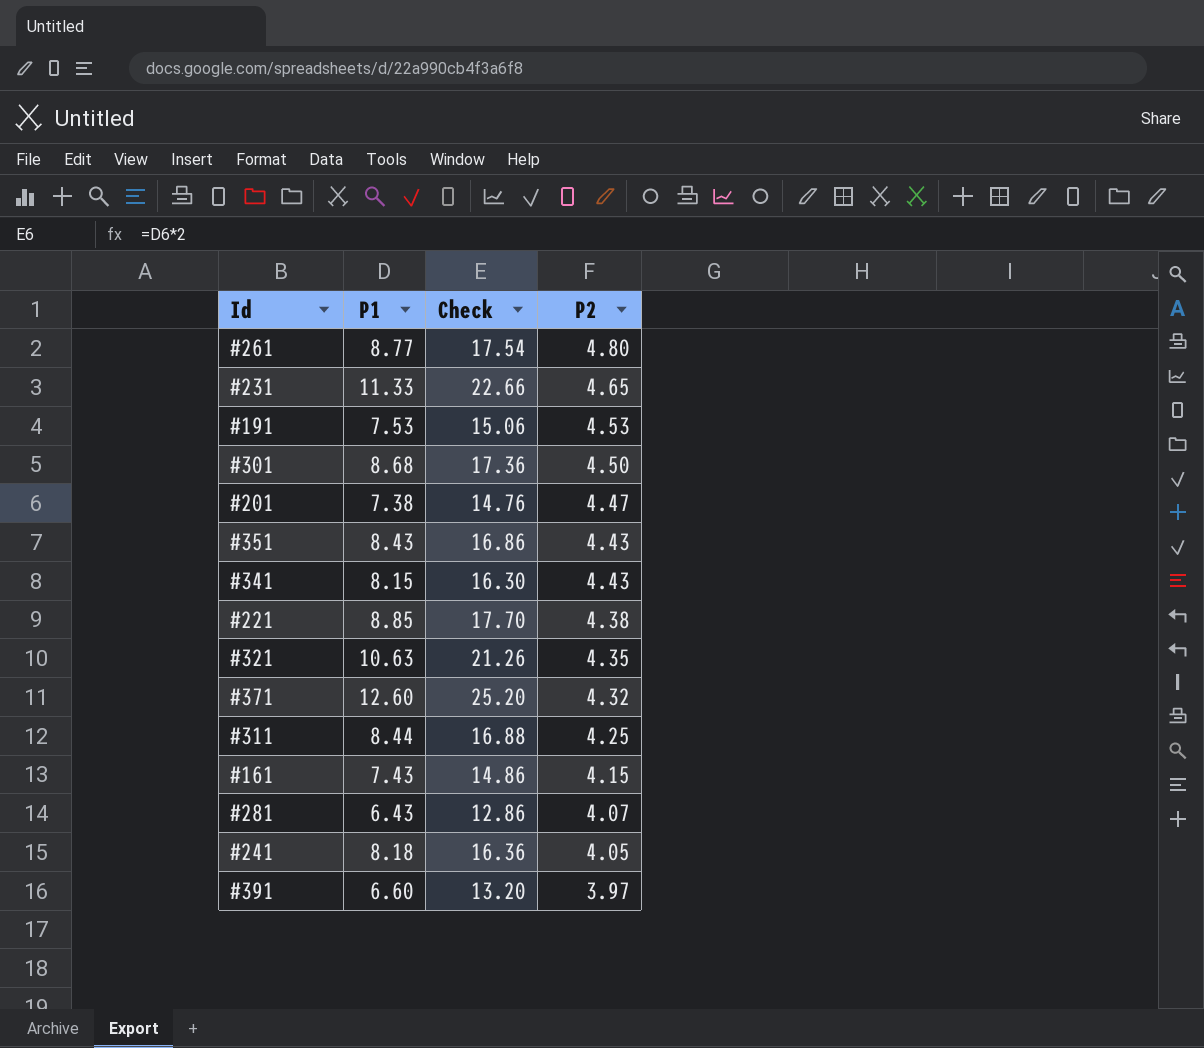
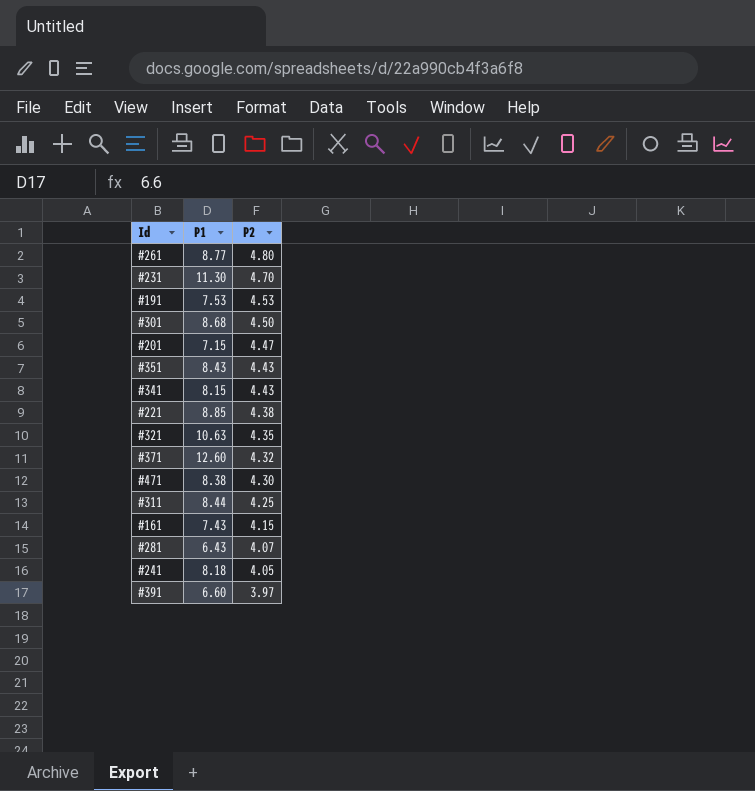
column Check | formula: [P1] * 2 -> none
#231 | P1: 11.33 -> 11.30
#231 | P2: 4.65 -> 4.70
#201 | P1: 7.38 -> 7.15
row #471: none -> 8.38 | 4.30

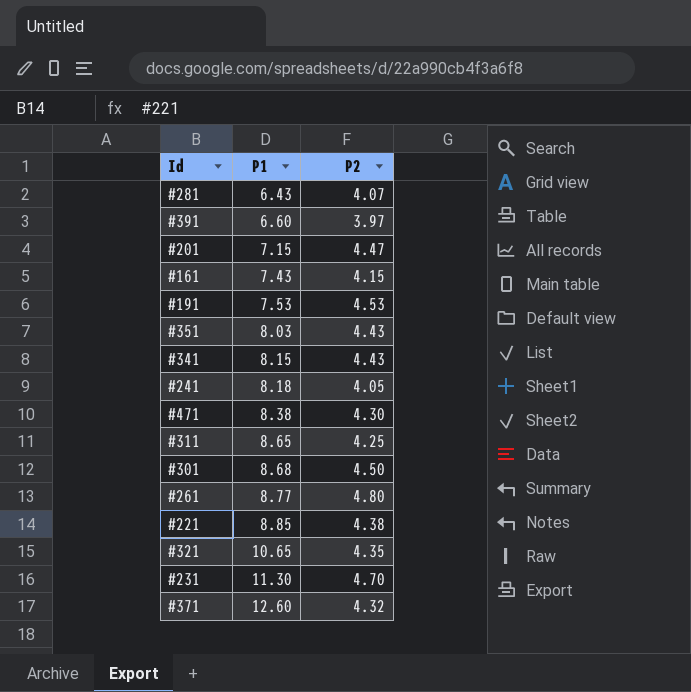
row order: P2 descending -> P1 ascending
#351 | P1: 8.43 -> 8.03
#311 | P1: 8.44 -> 8.65
#321 | P1: 10.63 -> 10.65

